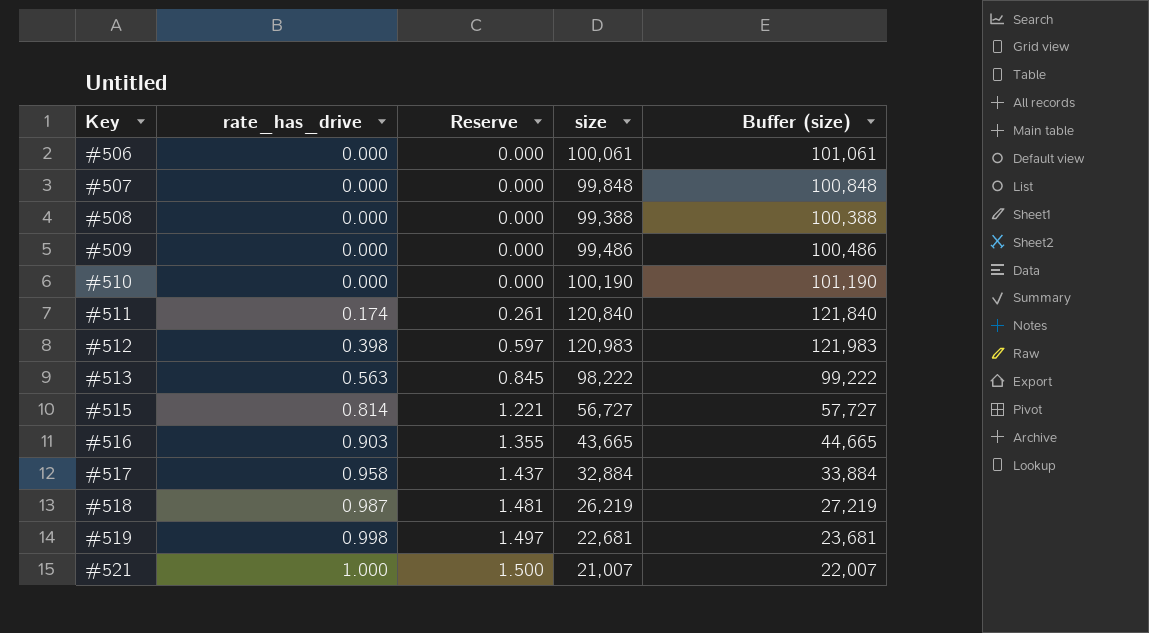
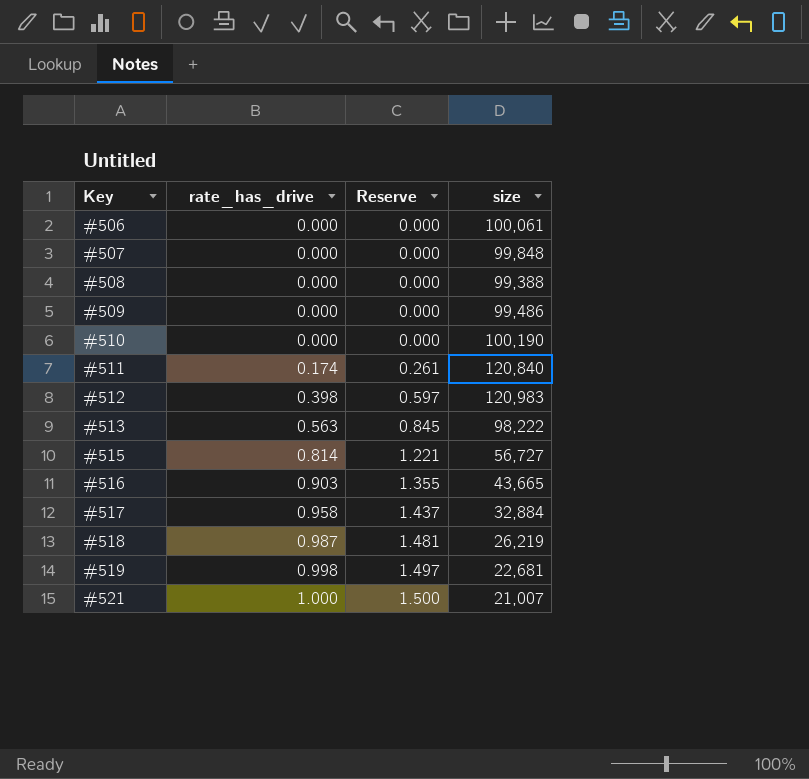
column Buffer (size) | formula: [size] + 1000 -> none

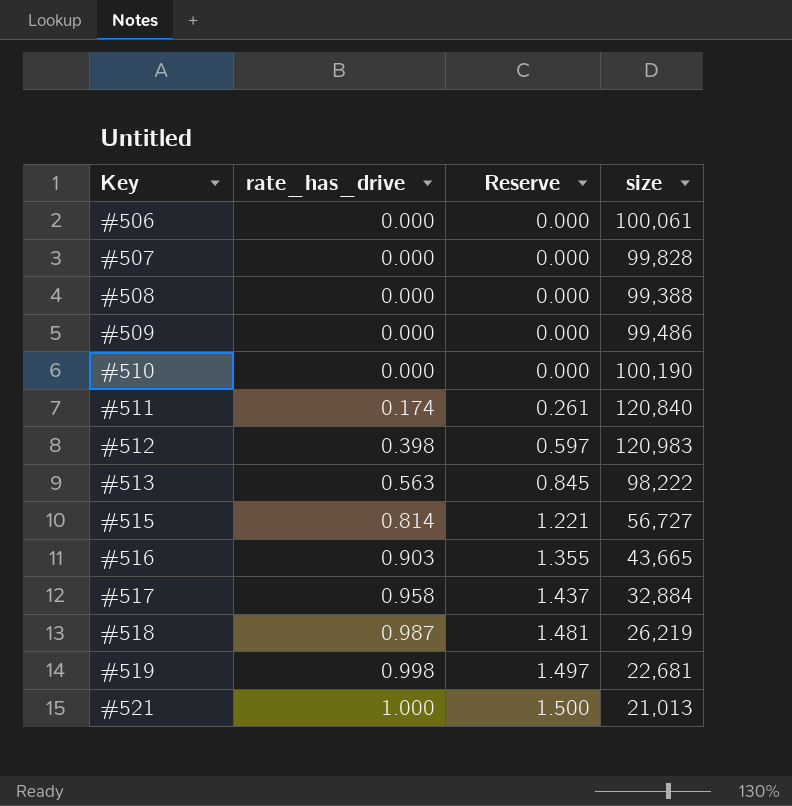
#507 | size: 99,848 -> 99,828
#521 | size: 21,007 -> 21,013

